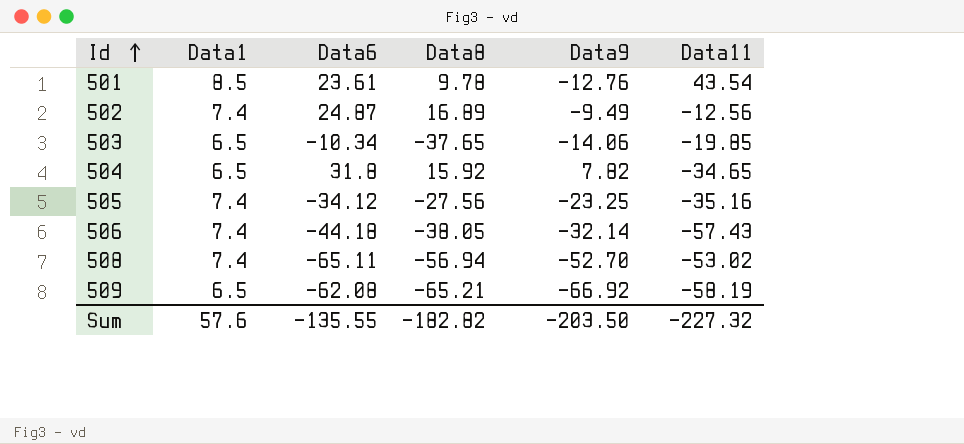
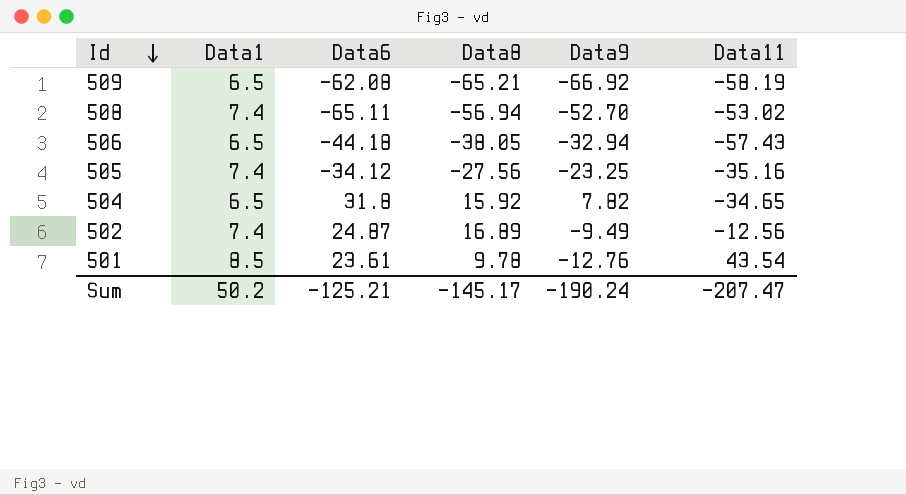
row order: Id ascending -> Id descending
row 503: 6.5 | -10.34 | -37.65 | -14.06 | -19.85 -> none
506 | Data1: 7.4 -> 6.5
506 | Data9: -32.14 -> -32.94
Sum | Data1: 57.6 -> 50.2
Sum | Data6: -135.55 -> -125.21
Sum | Data8: -182.82 -> -145.17
Sum | Data9: -203.50 -> -190.24
Sum | Data11: -227.32 -> -207.47

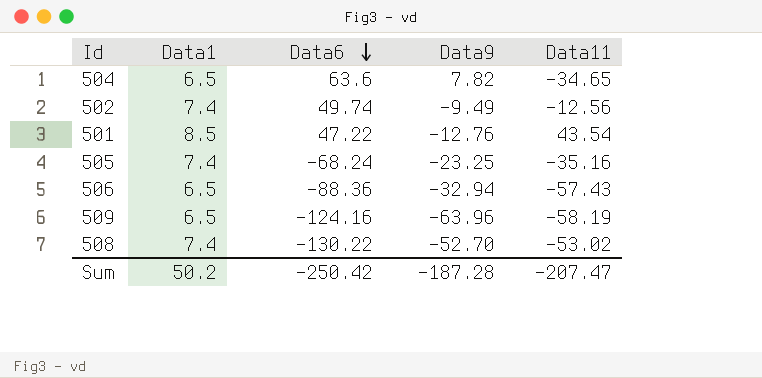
row order: Id descending -> Data6 descending
column Data8 | position: 4 -> none
504 | Data6: 31.8 -> 63.6
502 | Data6: 24.87 -> 49.74
501 | Data6: 23.61 -> 47.22
505 | Data6: -34.12 -> -68.24
506 | Data6: -44.18 -> -88.36
509 | Data6: -62.08 -> -124.16
509 | Data9: -66.92 -> -63.96
508 | Data6: -65.11 -> -130.22
Sum | Data6: -125.21 -> -250.42
Sum | Data9: -190.24 -> -187.28

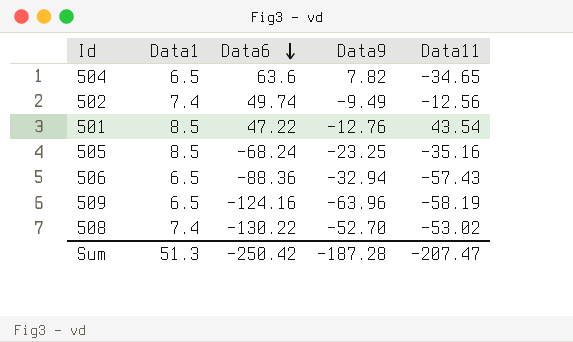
505 | Data1: 7.4 -> 8.5
Sum | Data1: 50.2 -> 51.3

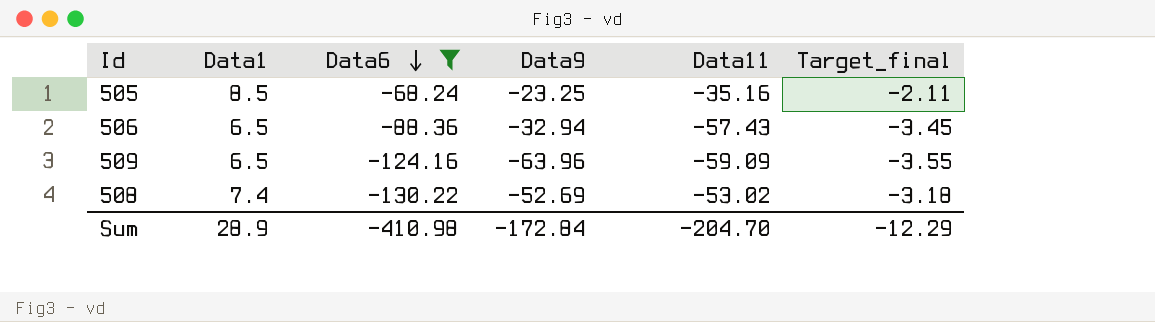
filter: none -> Data6 <= -68.24
column Target_final | formula: none -> [Data11] * 0.06
509 | Data11: -58.19 -> -59.09
508 | Data9: -52.70 -> -52.69
Sum | Data1: 51.3 -> 28.9
Sum | Data6: -250.42 -> -410.98
Sum | Data9: -187.28 -> -172.84
Sum | Data11: -207.47 -> -204.70

